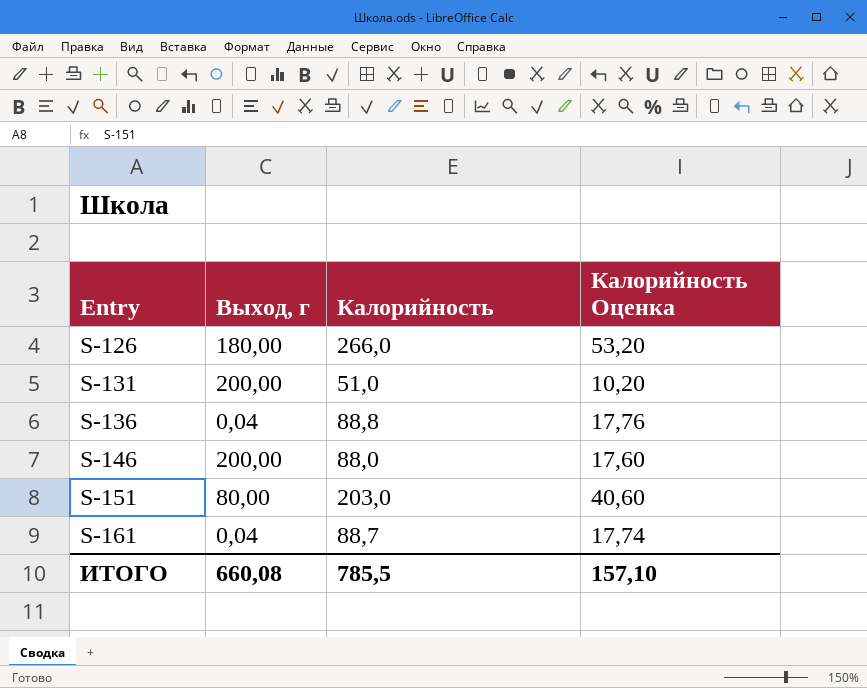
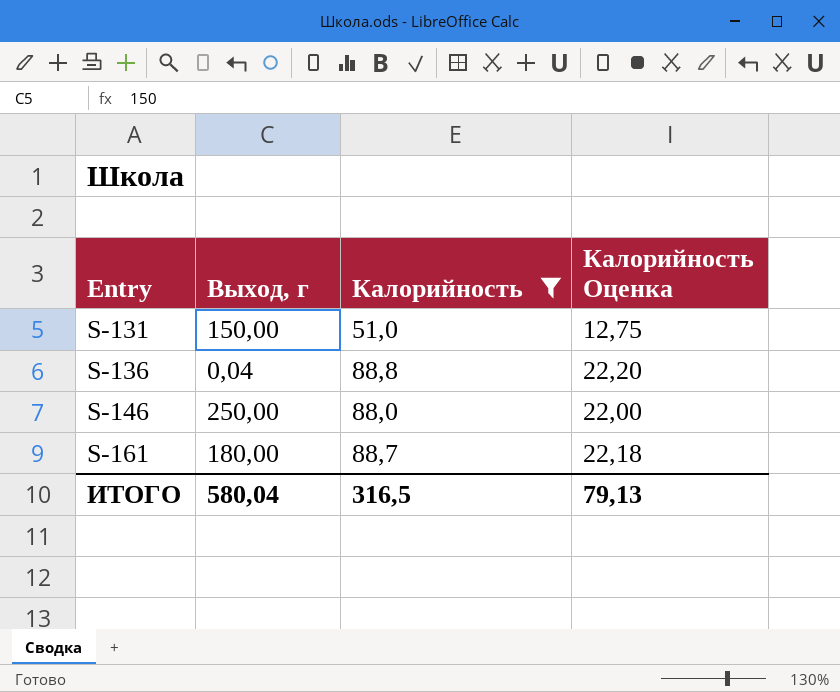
filter: none -> Калорийность <= 88,8
column Калорийность Оценка | formula: [Калорийность] * 0,2 -> [Калорийность] * 0,25
S-131 | Выход, г: 200,00 -> 150,00
S-146 | Выход, г: 200,00 -> 250,00
S-161 | Выход, г: 0,04 -> 180,00
ИТОГО | Выход, г: 660,08 -> 580,04
ИТОГО | Калорийность: 785,5 -> 316,5
ИТОГО | Калорийность Оценка: 157,10 -> 79,13

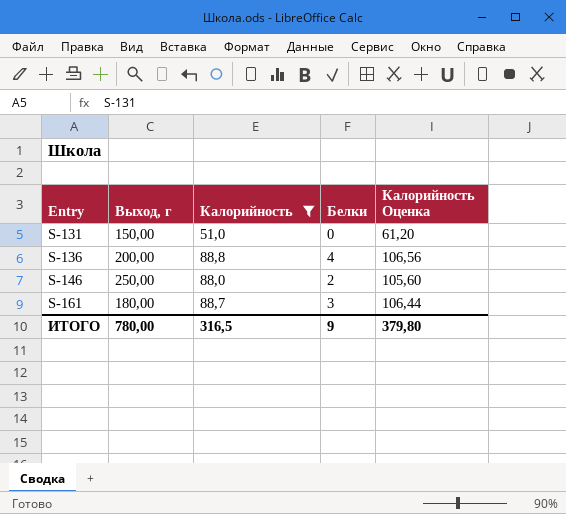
column Белки | position: none -> 4
column Калорийность Оценка | formula: [Калорийность] * 0,25 -> [Калорийность] * 1,2
S-136 | Выход, г: 0,04 -> 200,00
ИТОГО | Выход, г: 580,04 -> 780,00
ИТОГО | Калорийность Оценка: 79,13 -> 379,80

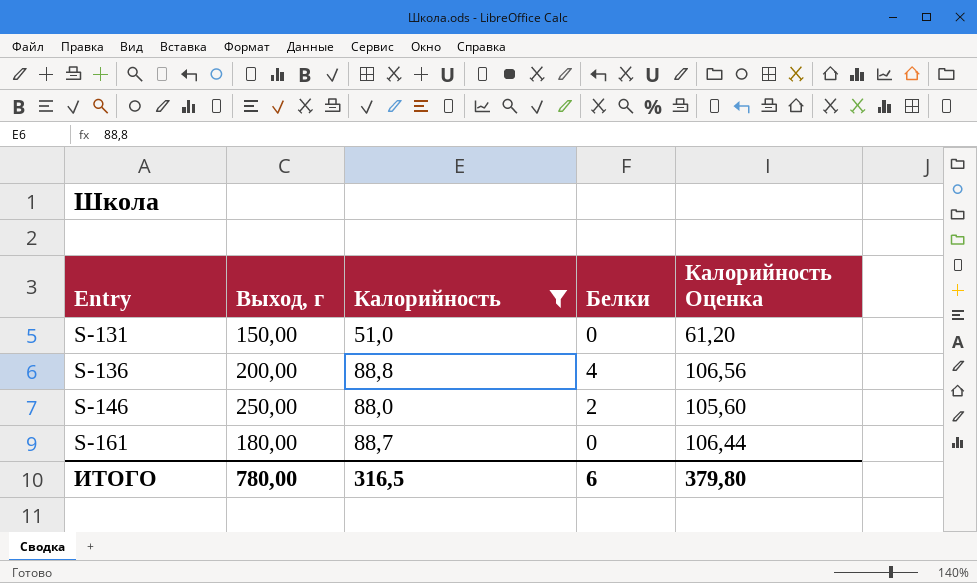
S-161 | Белки: 3 -> 0
ИТОГО | Белки: 9 -> 6

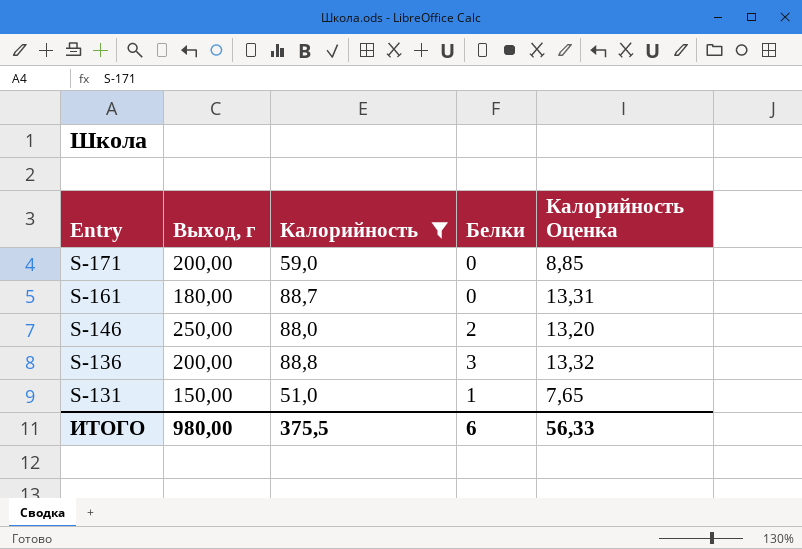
row order: Entry ascending -> Entry descending
column Калорийность Оценка | formula: [Калорийность] * 1,2 -> [Калорийность] * 0,15
row S-171: none -> 200,00 | 59,0 | 0 | 8,85
S-136 | Белки: 4 -> 3
S-131 | Белки: 0 -> 1
ИТОГО | Выход, г: 780,00 -> 980,00
ИТОГО | Калорийность: 316,5 -> 375,5
ИТОГО | Калорийность Оценка: 379,80 -> 56,33

